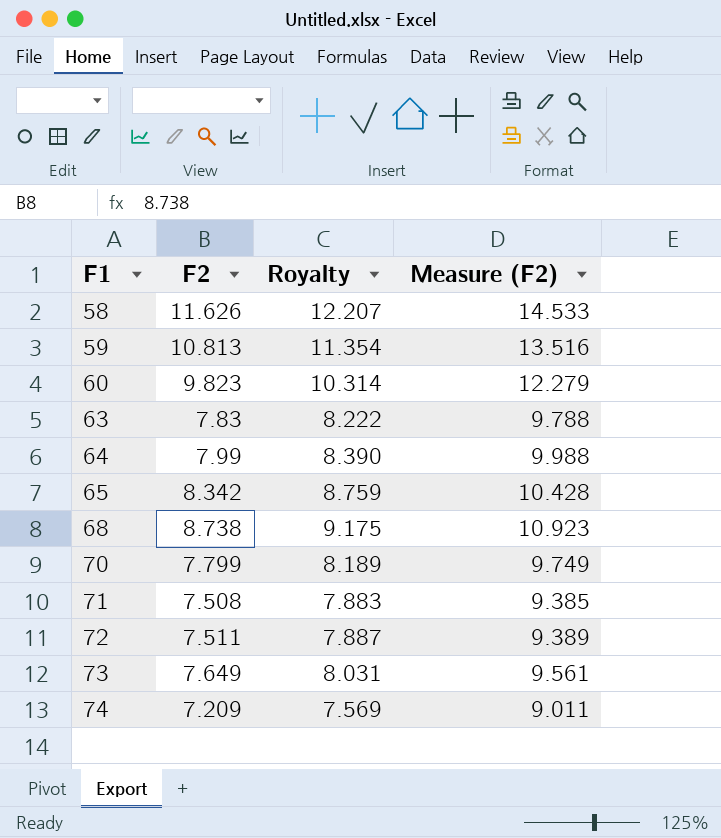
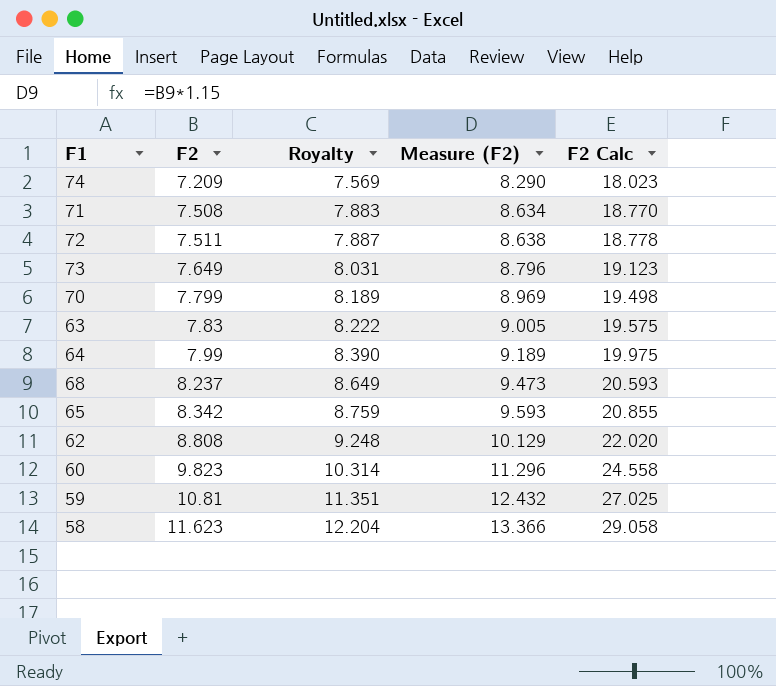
row order: F1 ascending -> F2 ascending
column Measure (F2) | formula: [F2] * 1.25 -> [F2] * 1.15
column F2 Calc | formula: none -> [F2] * 2.5
68 | F2: 8.738 -> 8.237
68 | Royalty: 9.175 -> 8.649
row 62: none -> 8.808 | 9.248 | 10.129 | 22.020
59 | F2: 10.813 -> 10.81
59 | Royalty: 11.354 -> 11.351
58 | F2: 11.626 -> 11.623
58 | Royalty: 12.207 -> 12.204

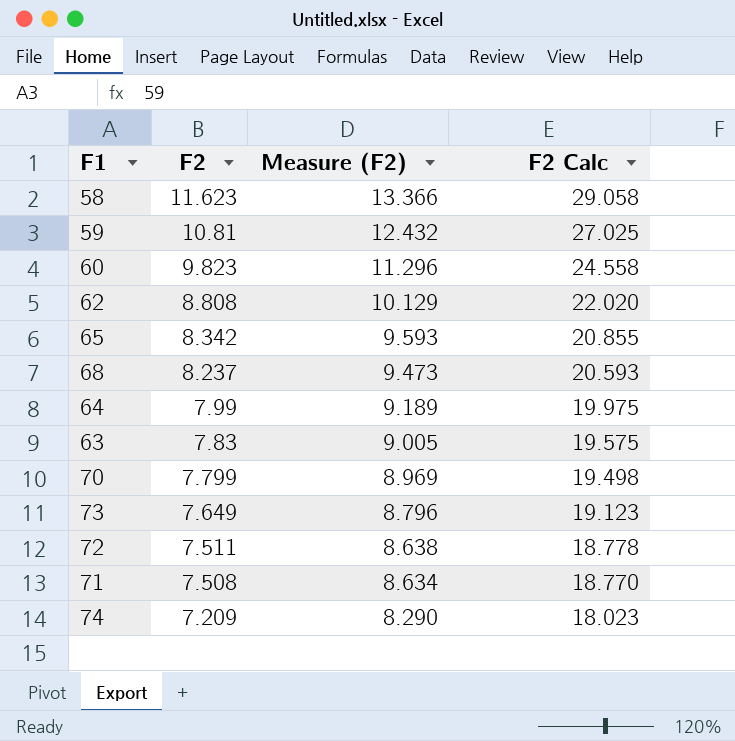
row order: F2 ascending -> F2 descending
column Royalty | formula: [F2] * 1.05 -> none

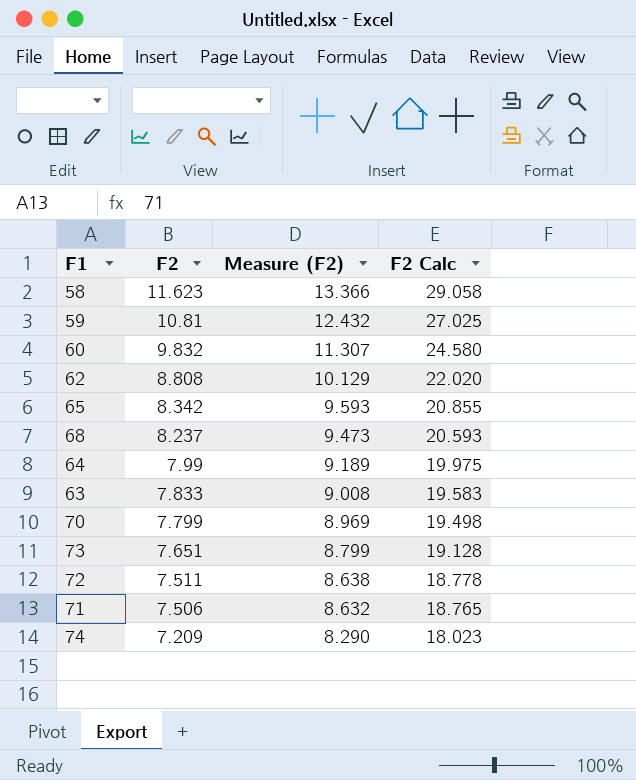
60 | F2: 9.823 -> 9.832
60 | Measure (F2): 11.296 -> 11.307
60 | F2 Calc: 24.558 -> 24.580
63 | F2: 7.83 -> 7.833
63 | Measure (F2): 9.005 -> 9.008
63 | F2 Calc: 19.575 -> 19.583
73 | F2: 7.649 -> 7.651
73 | Measure (F2): 8.796 -> 8.799
73 | F2 Calc: 19.123 -> 19.128
71 | F2: 7.508 -> 7.506
71 | Measure (F2): 8.634 -> 8.632
71 | F2 Calc: 18.770 -> 18.765

